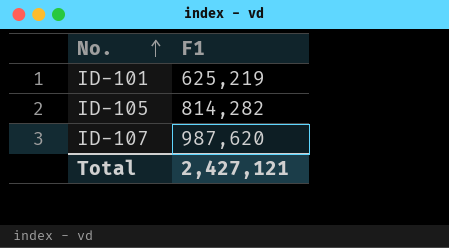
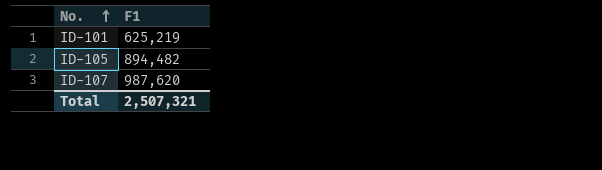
ID-105 | F1: 814,282 -> 894,482
Total | F1: 2,427,121 -> 2,507,321

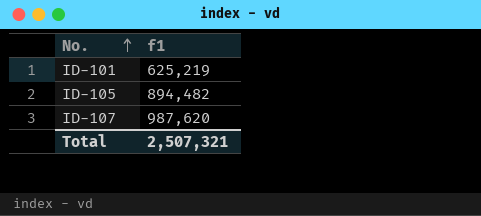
column name: F1 -> f1

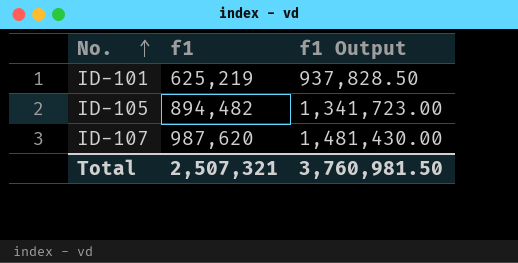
column f1 Output | formula: none -> [f1] * 1.5

